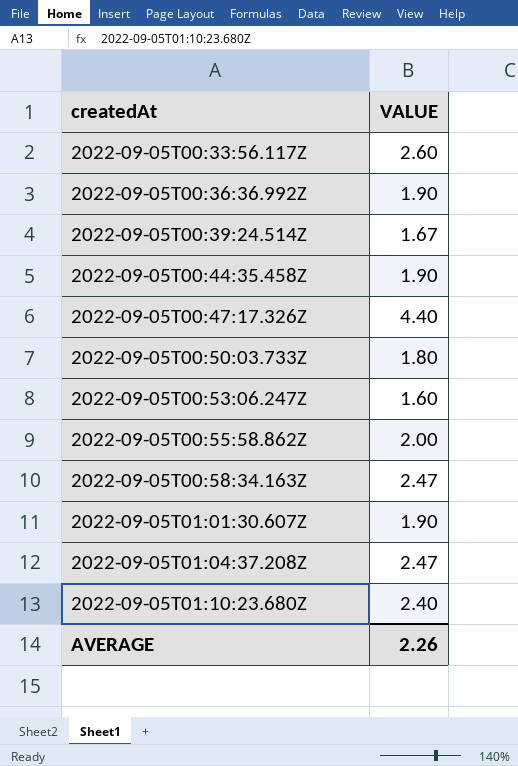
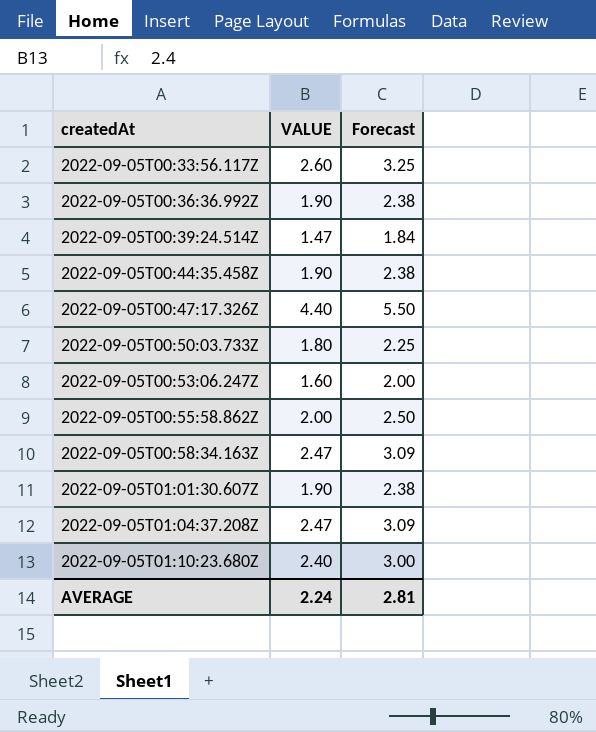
column Forecast | formula: none -> [VALUE] * 1.25
2022-09-05T00:39:24.514Z | VALUE: 1.67 -> 1.47
AVERAGE | VALUE: 2.26 -> 2.24

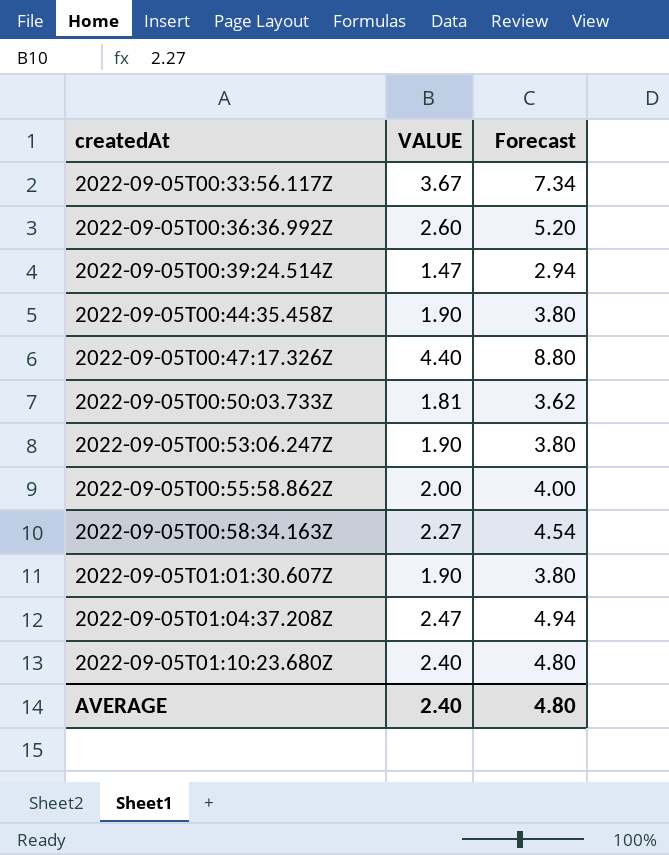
column Forecast | formula: [VALUE] * 1.25 -> [VALUE] * 2
2022-09-05T00:33:56.117Z | VALUE: 2.60 -> 3.67
2022-09-05T00:36:36.992Z | VALUE: 1.90 -> 2.60
2022-09-05T00:50:03.733Z | VALUE: 1.80 -> 1.81
2022-09-05T00:53:06.247Z | VALUE: 1.60 -> 1.90
2022-09-05T00:58:34.163Z | VALUE: 2.47 -> 2.27
AVERAGE | VALUE: 2.24 -> 2.40
AVERAGE | Forecast: 2.81 -> 4.80

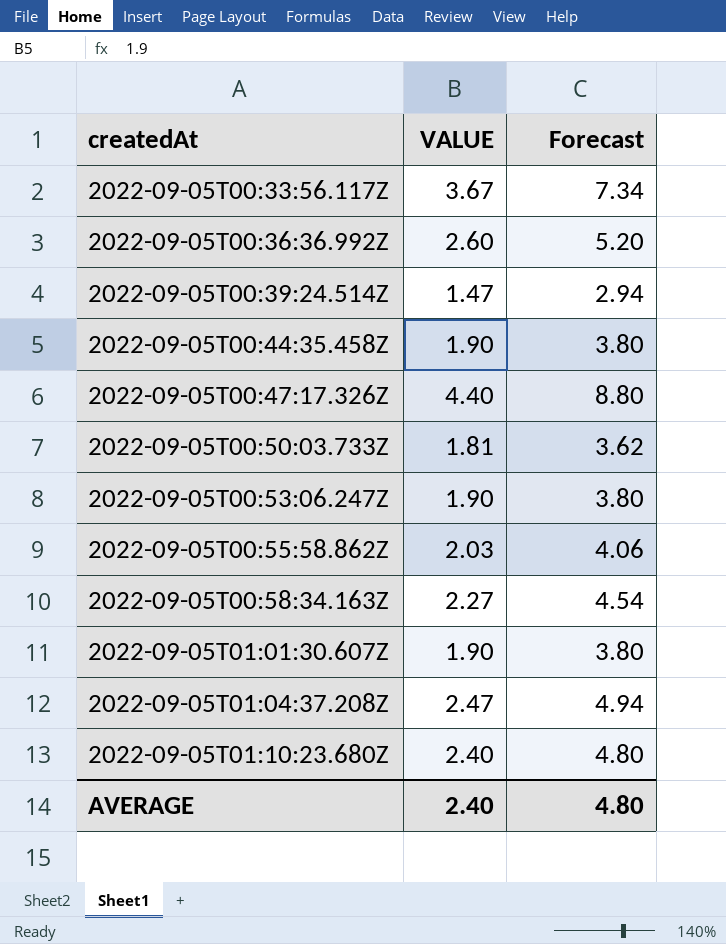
2022-09-05T00:55:58.862Z | VALUE: 2.00 -> 2.03
2022-09-05T00:55:58.862Z | Forecast: 4.00 -> 4.06

